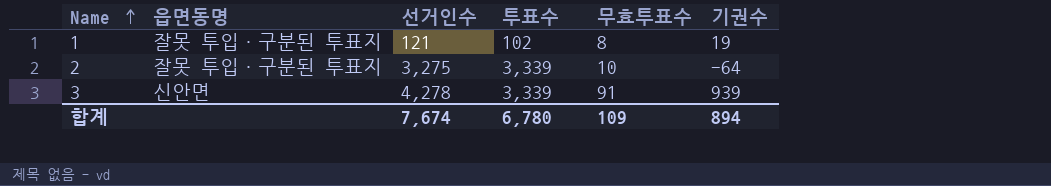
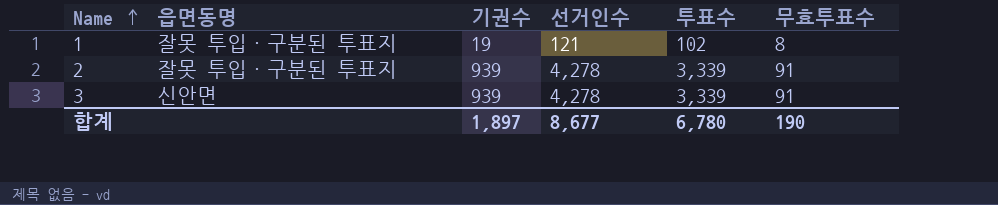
column 기권수 | position: 6 -> 3
2 | 기권수: -64 -> 939
2 | 선거인수: 3,275 -> 4,278
2 | 무효투표수: 10 -> 91
합계 | 기권수: 894 -> 1,897
합계 | 선거인수: 7,674 -> 8,677
합계 | 무효투표수: 109 -> 190

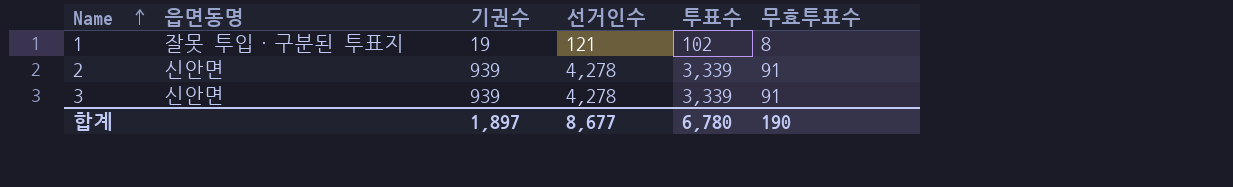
2 | 읍면동명: 잘못 투입·구분된 투표지 -> 신안면

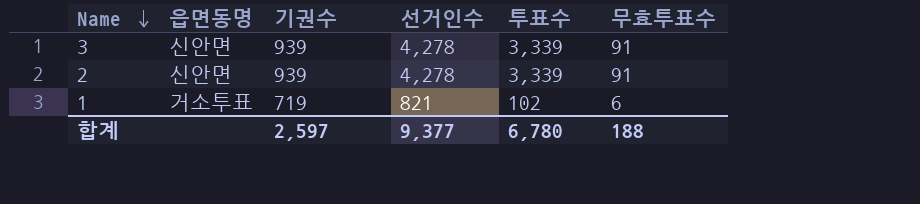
row order: Name ascending -> Name descending
1 | 읍면동명: 잘못 투입·구분된 투표지 -> 거소투표
1 | 기권수: 19 -> 719
1 | 선거인수: 121 -> 821
1 | 무효투표수: 8 -> 6
합계 | 기권수: 1,897 -> 2,597
합계 | 선거인수: 8,677 -> 9,377
합계 | 무효투표수: 190 -> 188

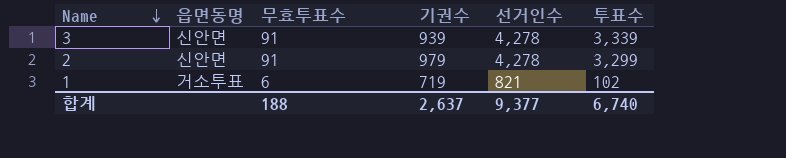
column 무효투표수 | position: 6 -> 3
2 | 기권수: 939 -> 979
2 | 투표수: 3,339 -> 3,299
합계 | 기권수: 2,597 -> 2,637
합계 | 투표수: 6,780 -> 6,740

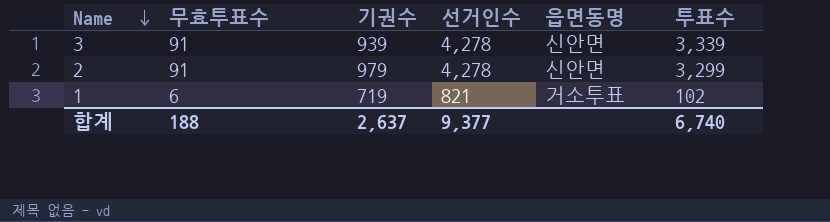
column 읍면동명 | position: 2 -> 5

